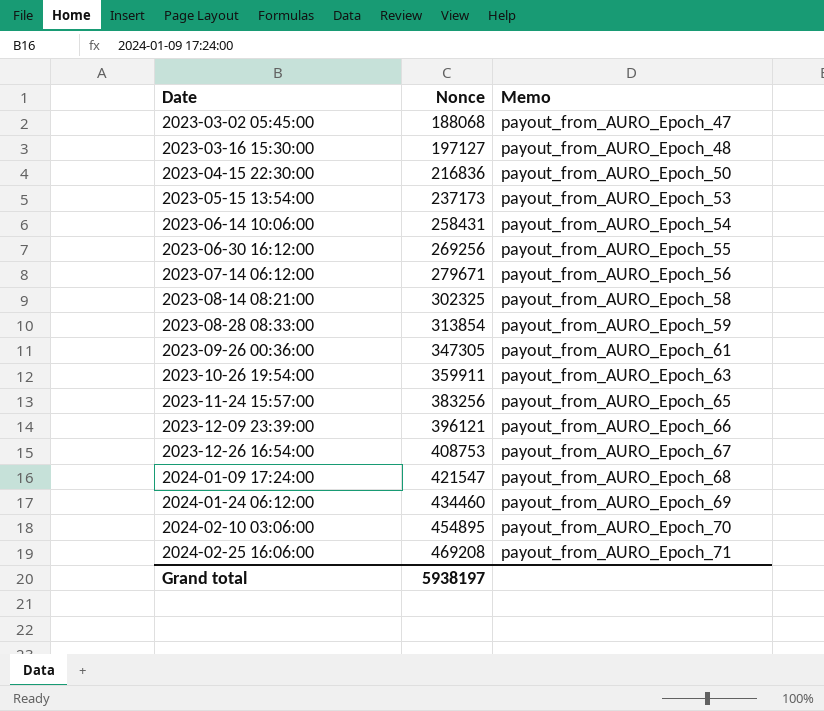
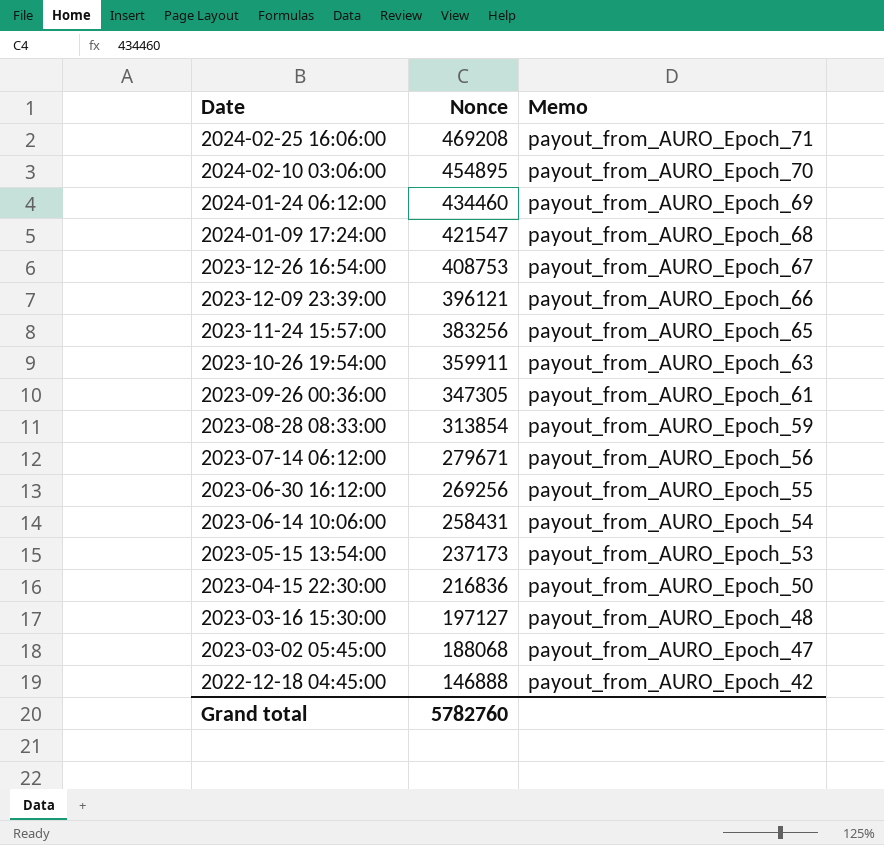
row order: Date ascending -> Date descending
row 2023-08-14 08:21:00: 302325 | payout_from_AURO_Epoch_58 -> none
row 2022-12-18 04:45:00: none -> 146888 | payout_from_AURO_Epoch_42
Grand total | Nonce: 5938197 -> 5782760

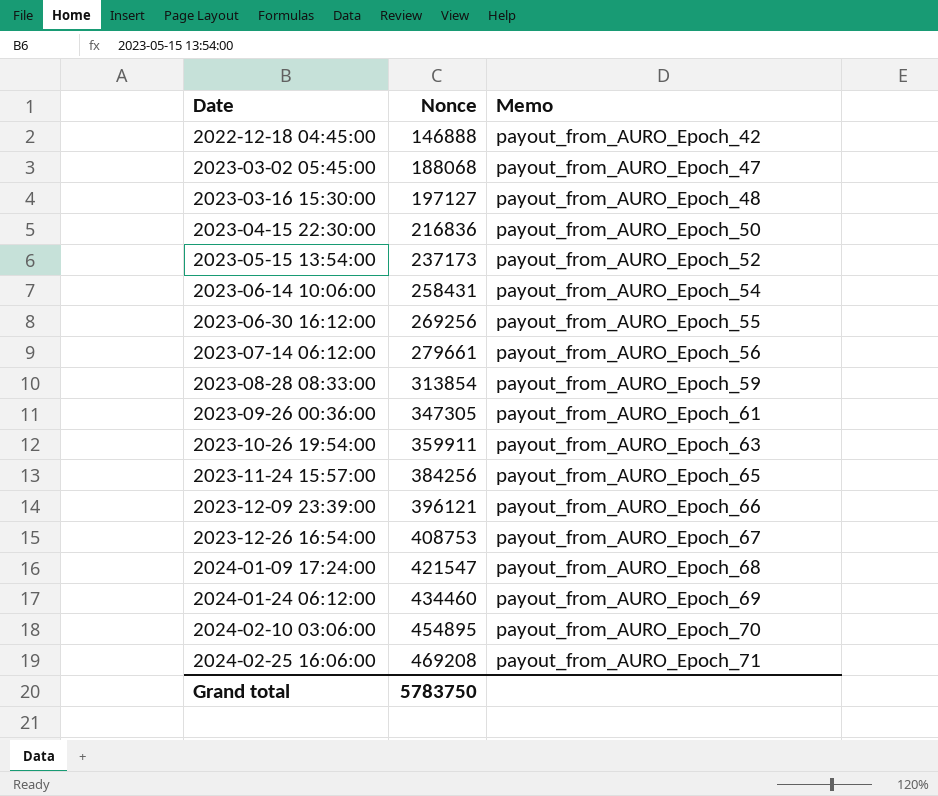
row order: Date descending -> Date ascending
2023-05-15 13:54:00 | Memo: payout_from_AURO_Epoch_53 -> payout_from_AURO_Epoch_52
2023-07-14 06:12:00 | Nonce: 279671 -> 279661
2023-11-24 15:57:00 | Nonce: 383256 -> 384256
Grand total | Nonce: 5782760 -> 5783750

